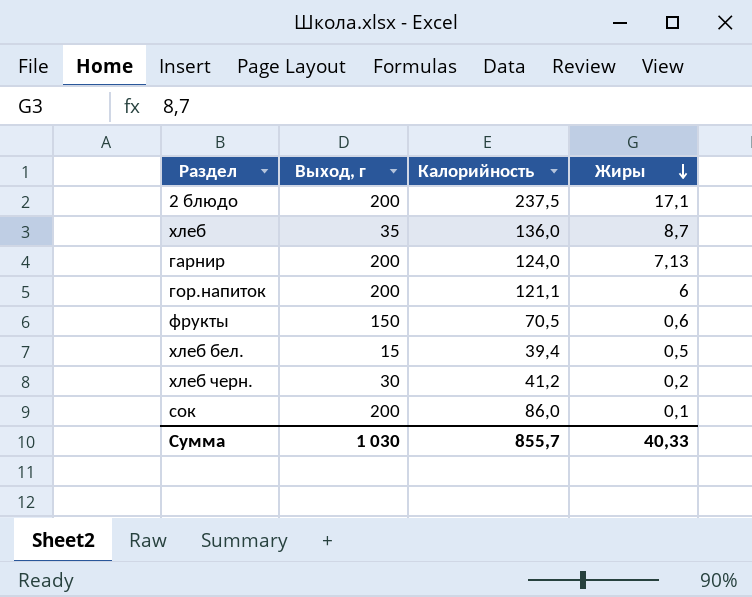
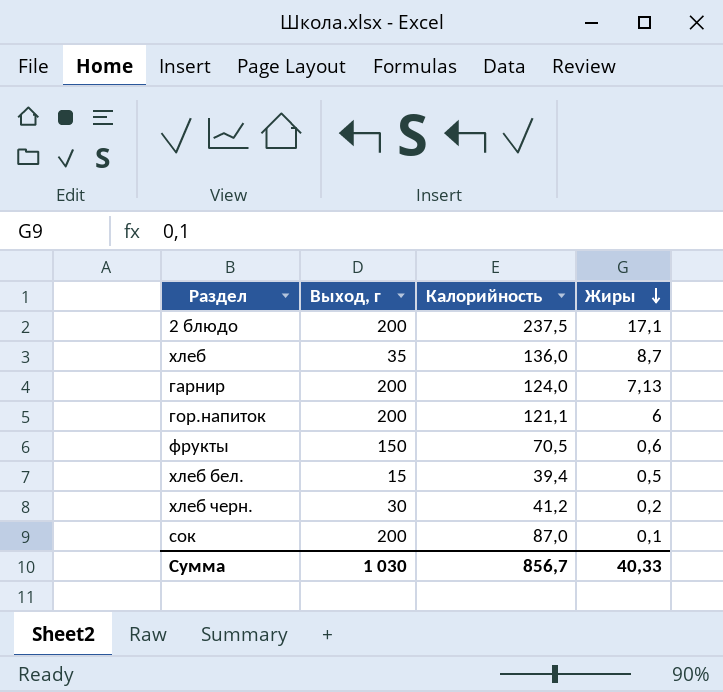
сок | Калорийность: 86,0 -> 87,0
Сумма | Калорийность: 855,7 -> 856,7

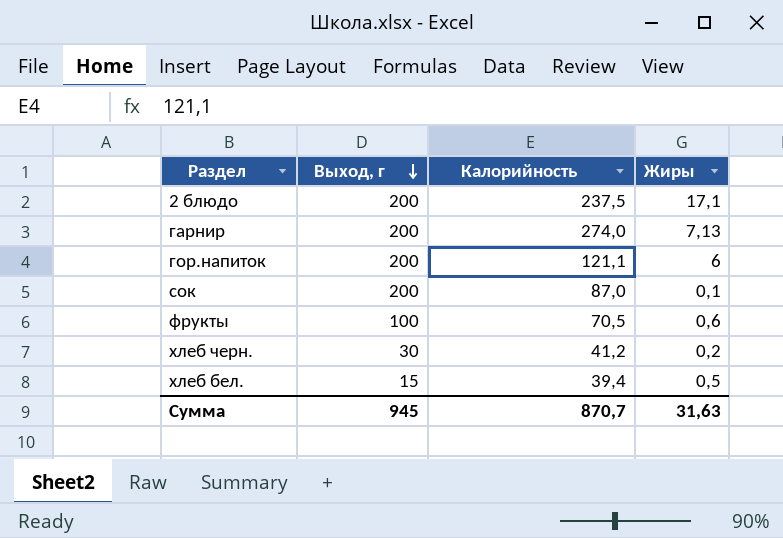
row order: Жиры descending -> Выход, г descending
row хлеб: 35 | 136,0 | 8,7 -> none
гарнир | Калорийность: 124,0 -> 274,0
фрукты | Выход, г: 150 -> 100
Сумма | Выход, г: 1 030 -> 945
Сумма | Калорийность: 856,7 -> 870,7
Сумма | Жиры: 40,33 -> 31,63

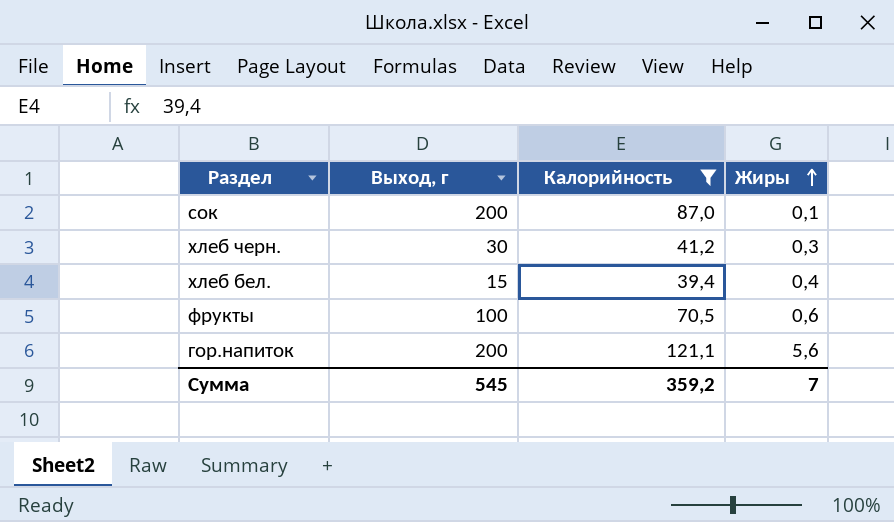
filter: none -> Калорийность <= 121,1
row order: Выход, г descending -> Жиры ascending
хлеб черн. | Жиры: 0,2 -> 0,3
хлеб бел. | Жиры: 0,5 -> 0,4
гор.напиток | Жиры: 6 -> 5,6
Сумма | Выход, г: 945 -> 545
Сумма | Калорийность: 870,7 -> 359,2
Сумма | Жиры: 31,63 -> 7

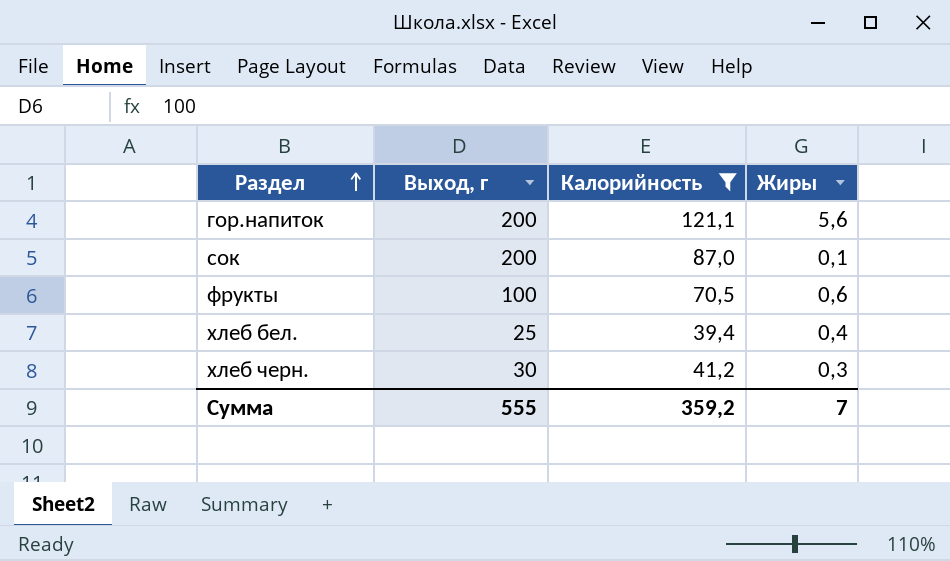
row order: Жиры ascending -> Раздел ascending
хлеб бел. | Выход, г: 15 -> 25
Сумма | Выход, г: 545 -> 555

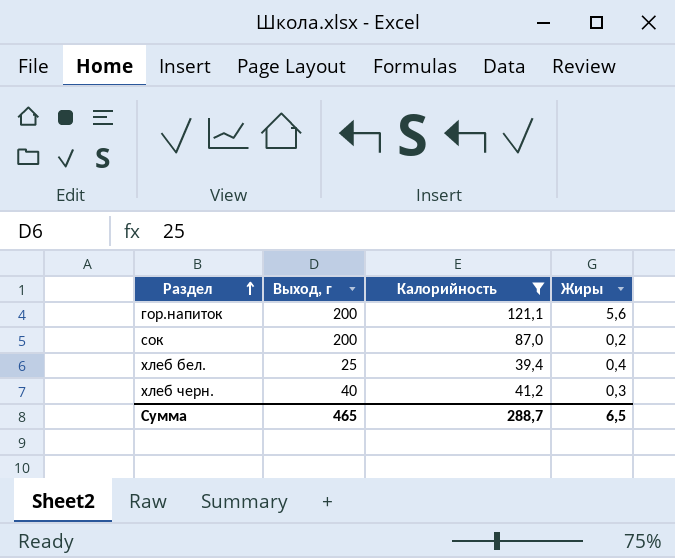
row фрукты: 100 | 70,5 | 0,6 -> none
сок | Жиры: 0,1 -> 0,2
хлеб черн. | Выход, г: 30 -> 40
Сумма | Выход, г: 555 -> 465
Сумма | Калорийность: 359,2 -> 288,7
Сумма | Жиры: 7 -> 6,5

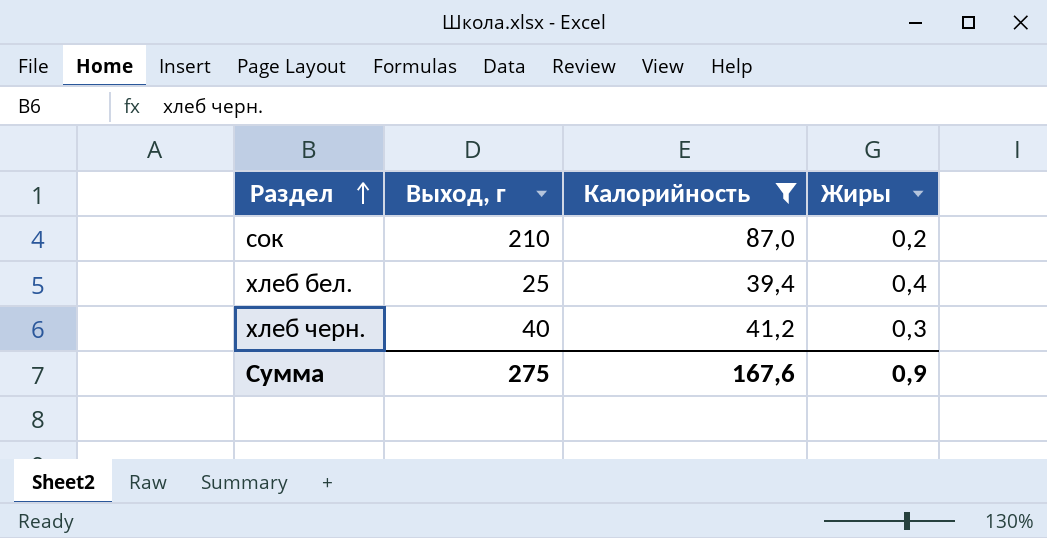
row гор.напиток: 200 | 121,1 | 5,6 -> none
сок | Выход, г: 200 -> 210
Сумма | Выход, г: 465 -> 275
Сумма | Калорийность: 288,7 -> 167,6
Сумма | Жиры: 6,5 -> 0,9

